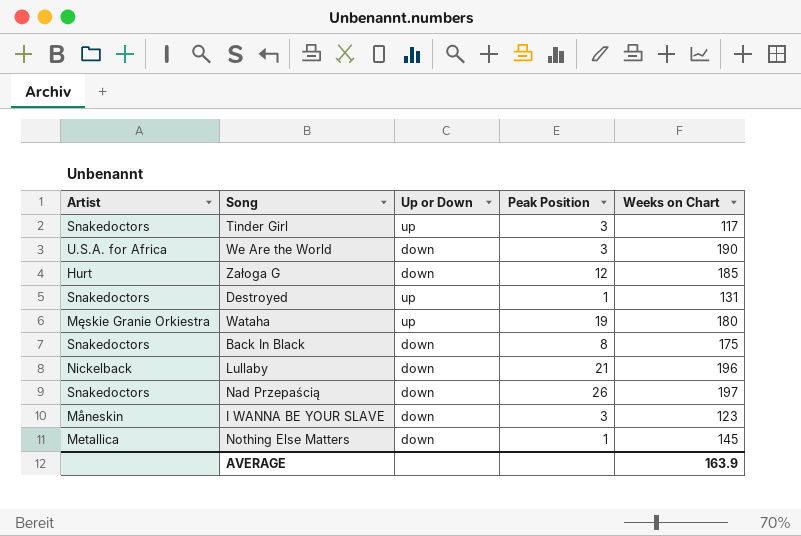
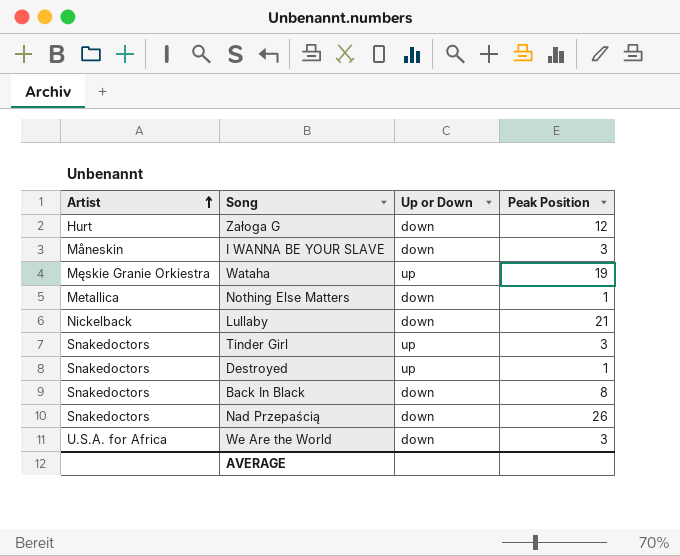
row order: none -> Artist ascending
column Weeks on Chart | position: 5 -> none

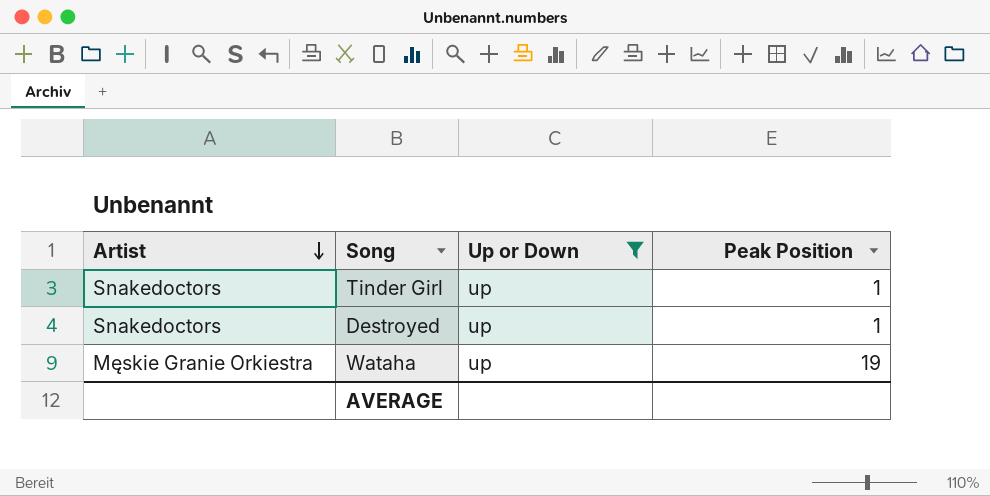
filter: none -> Up or Down = up
row order: Artist ascending -> Artist descending
Tinder Girl | Peak Position: 3 -> 1

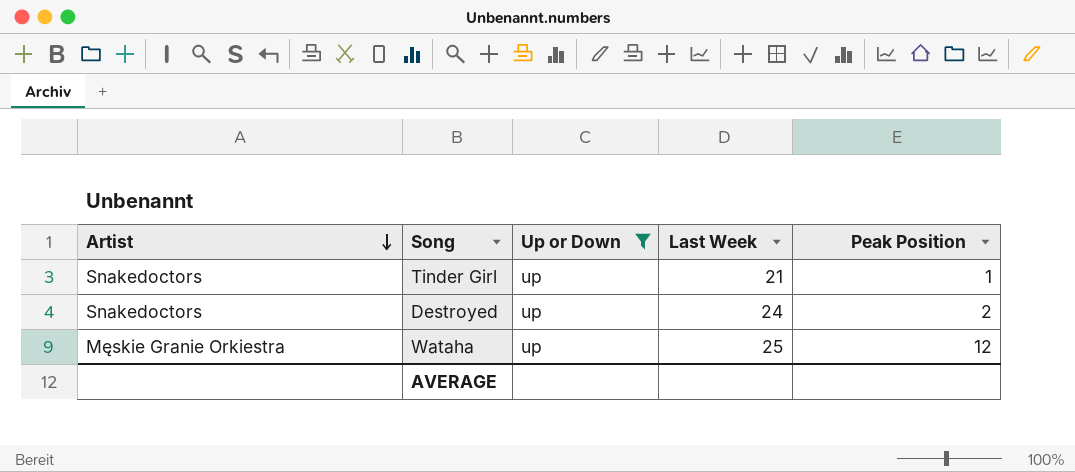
column Last Week | position: none -> 4
Destroyed | Peak Position: 1 -> 2
Wataha | Peak Position: 19 -> 12

